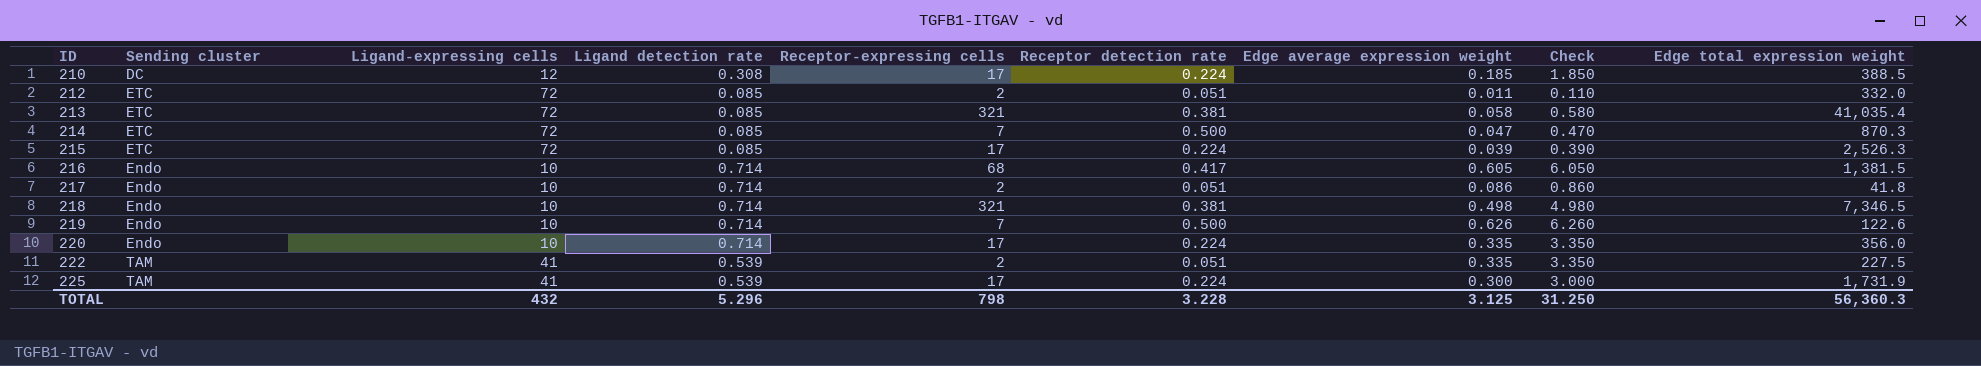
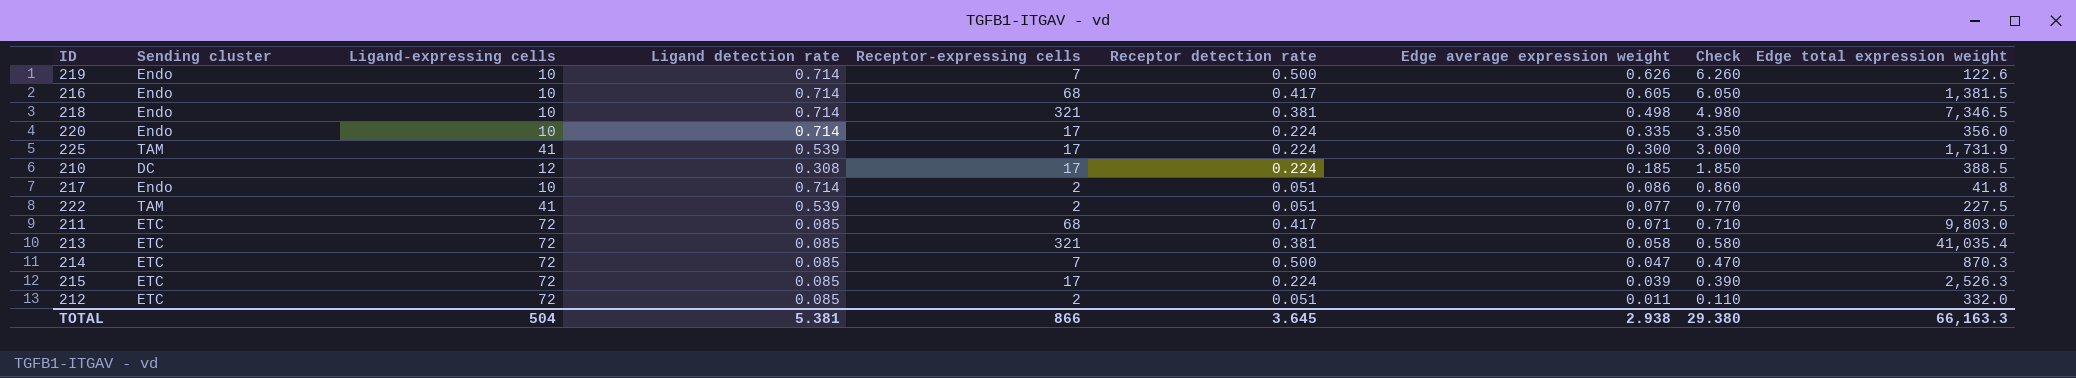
row order: ID ascending -> Edge average expression weight descending
222 | Edge average expression weight: 0.335 -> 0.077
222 | Check: 3.350 -> 0.770
row 211: none -> ETC | 72 | 0.085 | 68 | 0.417 | 0.071 | 0.710 | 9,803.0
TOTAL | Ligand-expressing cells: 432 -> 504
TOTAL | Ligand detection rate: 5.296 -> 5.381
TOTAL | Receptor-expressing cells: 798 -> 866
TOTAL | Receptor detection rate: 3.228 -> 3.645
TOTAL | Edge average expression weight: 3.125 -> 2.938
TOTAL | Check: 31.250 -> 29.380
TOTAL | Edge total expression weight: 56,360.3 -> 66,163.3

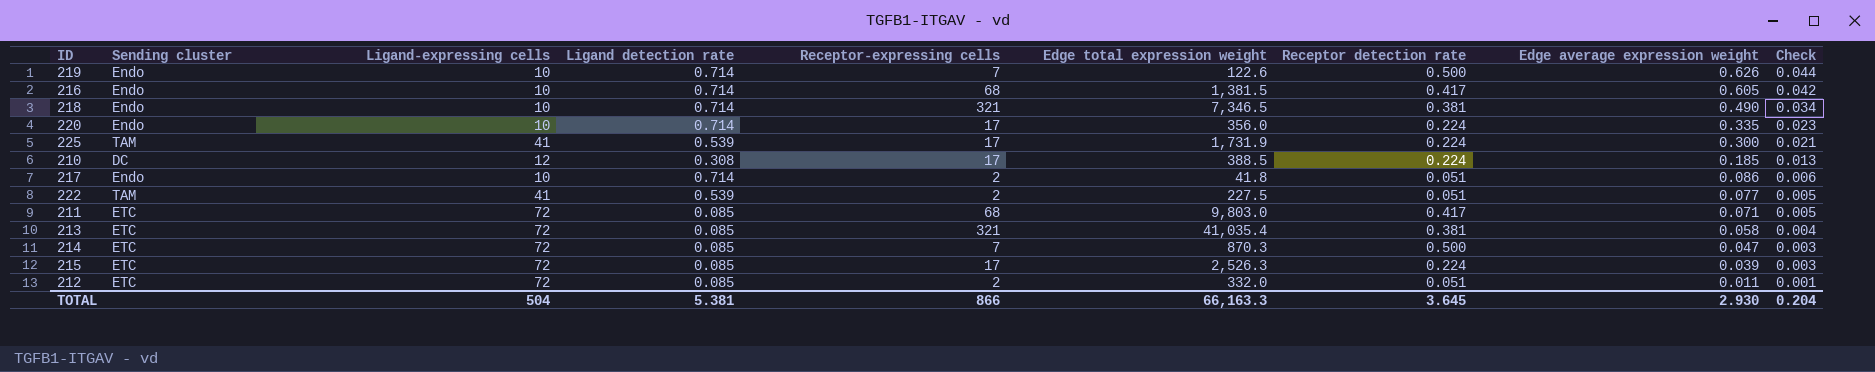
column Edge total expression weight | position: 9 -> 6
column Check | formula: [Edge average expression weight] * 10 -> [Edge average expression weight] * 0.07
218 | Edge average expression weight: 0.498 -> 0.490
TOTAL | Edge average expression weight: 2.938 -> 2.930
TOTAL | Check: 29.380 -> 0.204

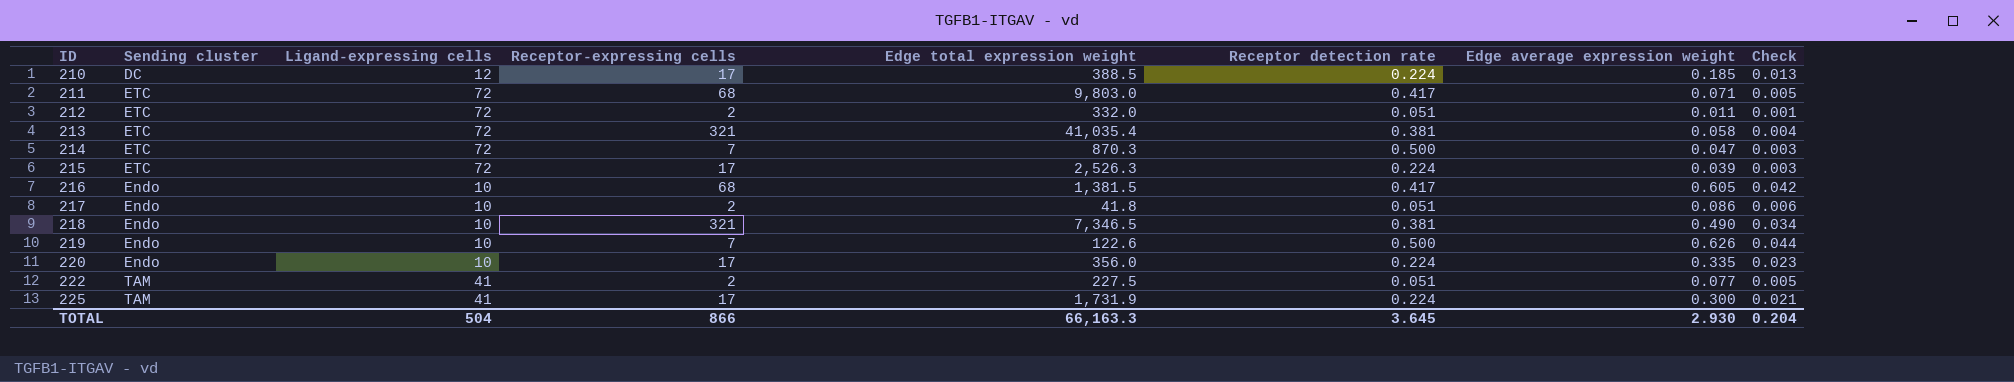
row order: Edge average expression weight descending -> ID ascending
column Ligand detection rate | position: 4 -> none

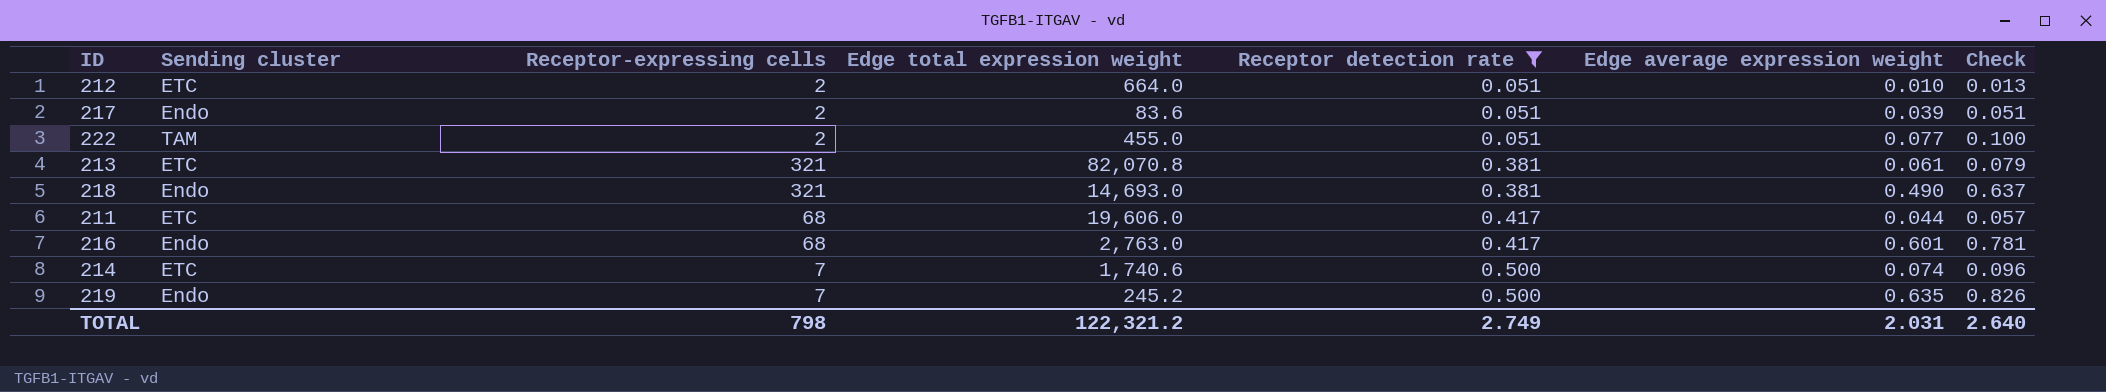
filter: none -> Receptor detection rate != 0.224
row order: ID ascending -> Receptor detection rate ascending
column Ligand-expressing cells | position: 3 -> none
column Check | formula: [Edge average expression weight] * 0.07 -> [Edge average expression weight] * 1.3
212 | Edge total expression weight: 332.0 -> 664.0
212 | Edge average expression weight: 0.011 -> 0.010
217 | Edge total expression weight: 41.8 -> 83.6
217 | Edge average expression weight: 0.086 -> 0.039
222 | Edge total expression weight: 227.5 -> 455.0
213 | Edge total expression weight: 41,035.4 -> 82,070.8
213 | Edge average expression weight: 0.058 -> 0.061
218 | Edge total expression weight: 7,346.5 -> 14,693.0
211 | Edge total expression weight: 9,803.0 -> 19,606.0
211 | Edge average expression weight: 0.071 -> 0.044
216 | Edge total expression weight: 1,381.5 -> 2,763.0
216 | Edge average expression weight: 0.605 -> 0.601
214 | Edge total expression weight: 870.3 -> 1,740.6
214 | Edge average expression weight: 0.047 -> 0.074
219 | Edge total expression weight: 122.6 -> 245.2
219 | Edge average expression weight: 0.626 -> 0.635
TOTAL | Receptor-expressing cells: 866 -> 798
TOTAL | Edge total expression weight: 66,163.3 -> 122,321.2
TOTAL | Receptor detection rate: 3.645 -> 2.749
TOTAL | Edge average expression weight: 2.930 -> 2.031
TOTAL | Check: 0.204 -> 2.640

